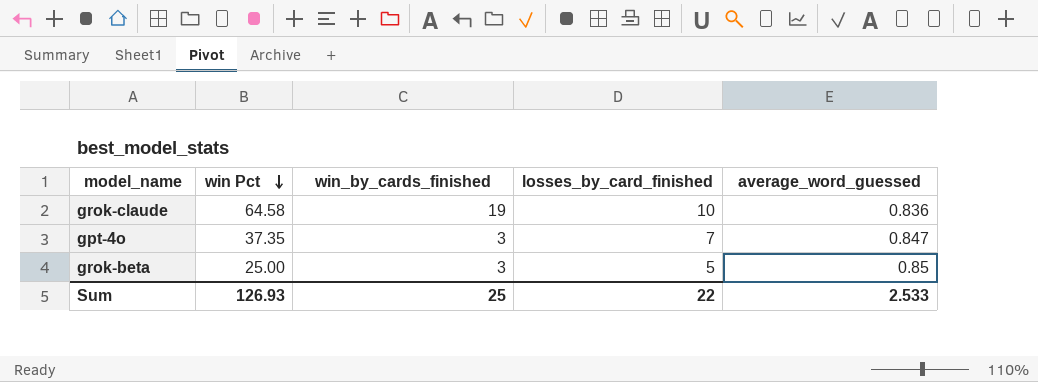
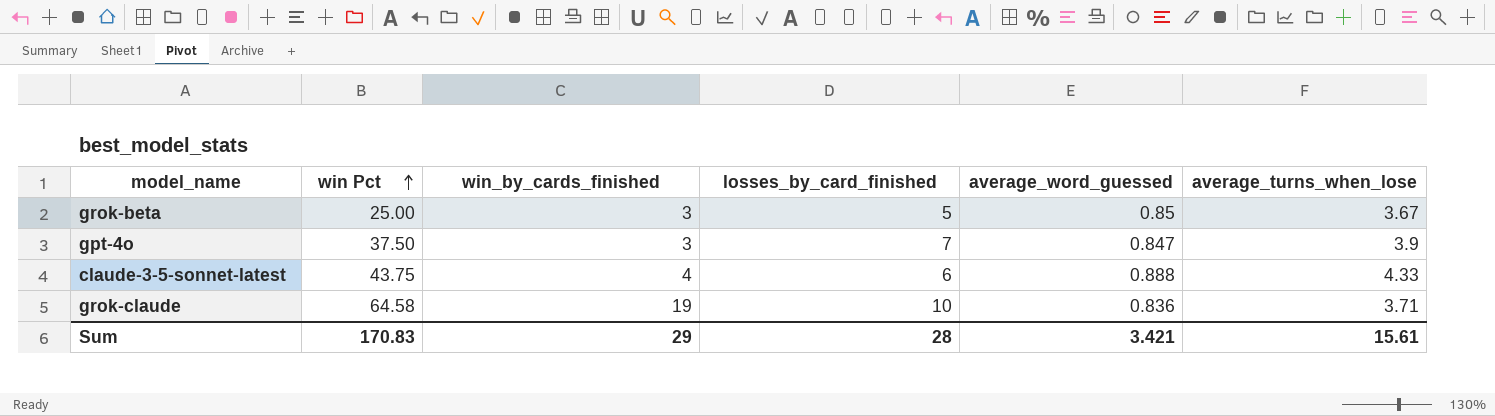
row order: win Pct descending -> win Pct ascending
column average_turns_when_lose | position: none -> 6
gpt-4o | win Pct: 37.35 -> 37.50
row claude-3-5-sonnet-latest: none -> 43.75 | 4 | 6 | 0.888 | 4.33
Sum | win Pct: 126.93 -> 170.83
Sum | win_by_cards_finished: 25 -> 29
Sum | losses_by_card_finished: 22 -> 28
Sum | average_word_guessed: 2.533 -> 3.421

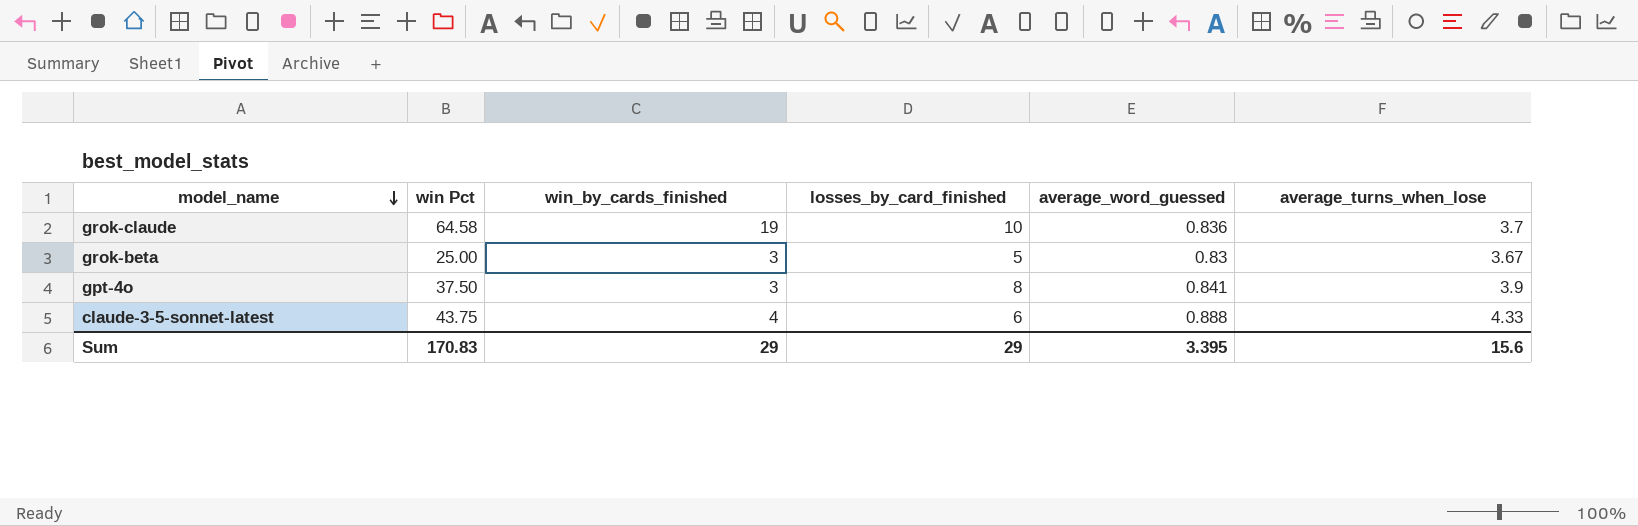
row order: win Pct ascending -> model_name descending
grok-claude | average_turns_when_lose: 3.71 -> 3.7
grok-beta | average_word_guessed: 0.85 -> 0.83
gpt-4o | losses_by_card_finished: 7 -> 8
gpt-4o | average_word_guessed: 0.847 -> 0.841
Sum | losses_by_card_finished: 28 -> 29
Sum | average_word_guessed: 3.421 -> 3.395
Sum | average_turns_when_lose: 15.61 -> 15.6

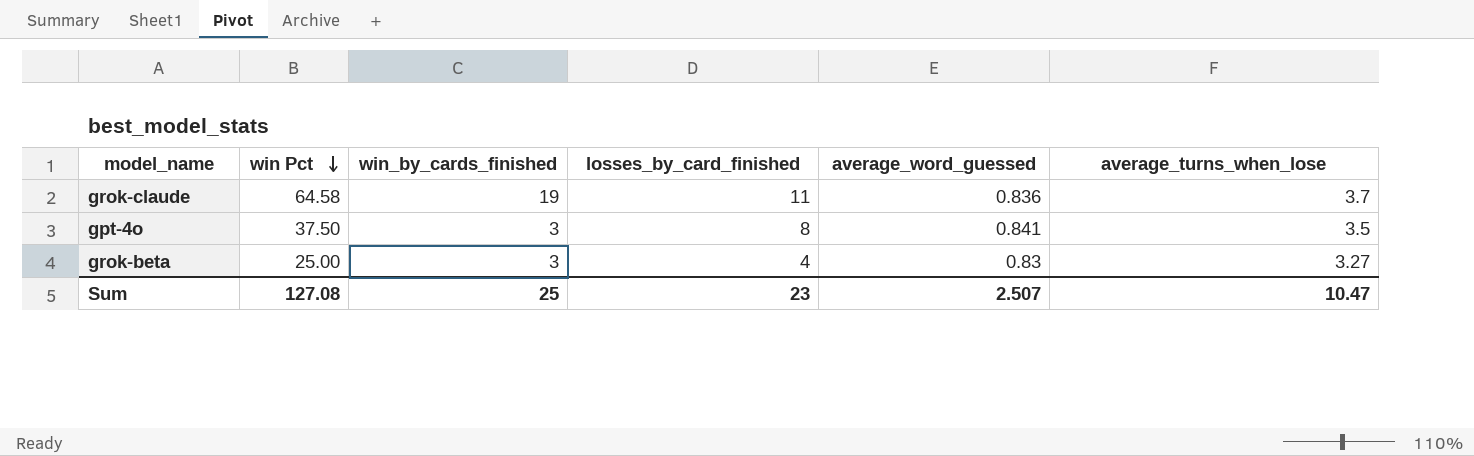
row order: model_name descending -> win Pct descending
row claude-3-5-sonnet-latest: 43.75 | 4 | 6 | 0.888 | 4.33 -> none
grok-claude | losses_by_card_finished: 10 -> 11
gpt-4o | average_turns_when_lose: 3.9 -> 3.5
grok-beta | losses_by_card_finished: 5 -> 4
grok-beta | average_turns_when_lose: 3.67 -> 3.27
Sum | win Pct: 170.83 -> 127.08
Sum | win_by_cards_finished: 29 -> 25
Sum | losses_by_card_finished: 29 -> 23
Sum | average_word_guessed: 3.395 -> 2.507
Sum | average_turns_when_lose: 15.6 -> 10.47

